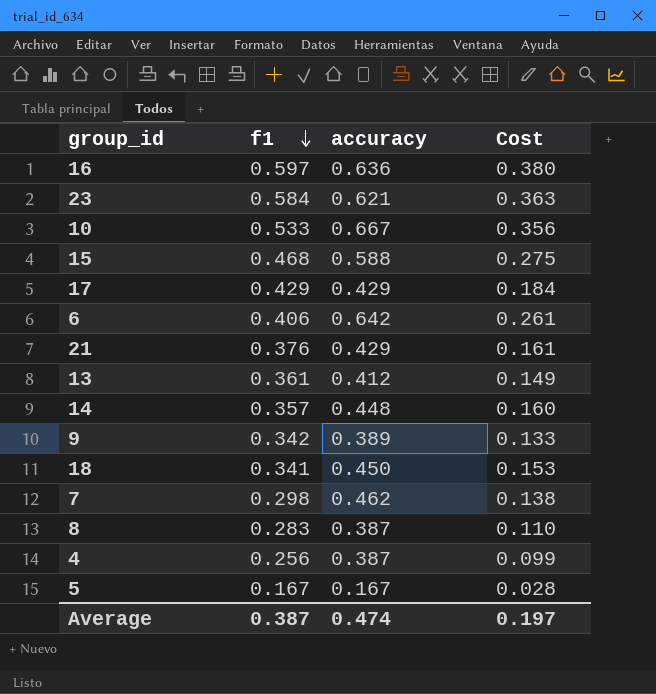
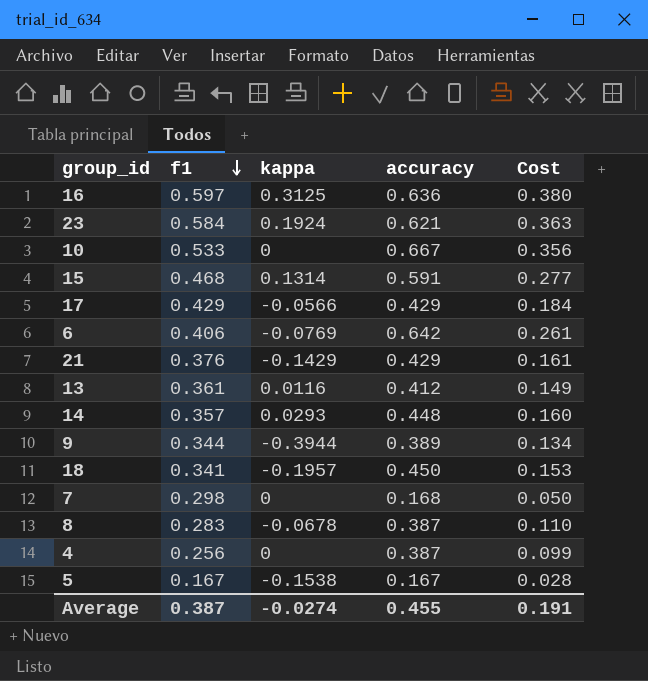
column kappa | position: none -> 3
15 | accuracy: 0.588 -> 0.591
15 | Cost: 0.275 -> 0.277
9 | f1: 0.342 -> 0.344
9 | Cost: 0.133 -> 0.134
7 | accuracy: 0.462 -> 0.168
7 | Cost: 0.138 -> 0.050
Average | accuracy: 0.474 -> 0.455
Average | Cost: 0.197 -> 0.191

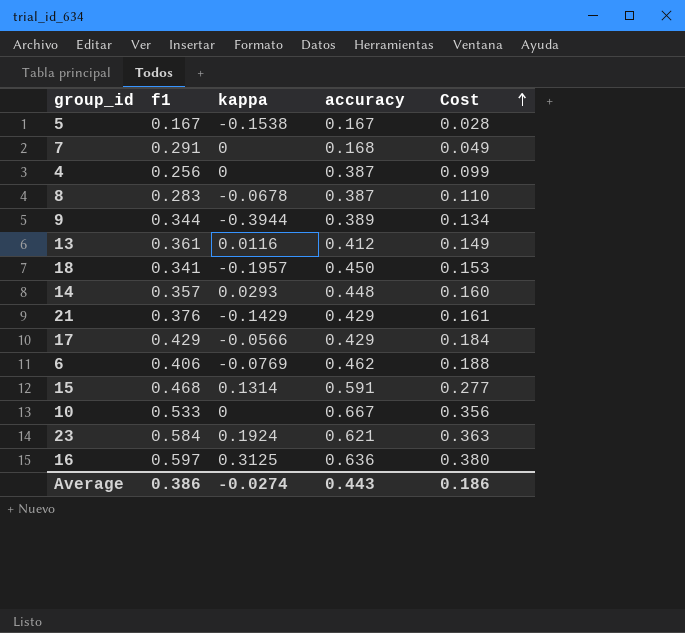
row order: f1 descending -> Cost ascending
7 | f1: 0.298 -> 0.291
7 | Cost: 0.050 -> 0.049
6 | accuracy: 0.642 -> 0.462
6 | Cost: 0.261 -> 0.188
Average | f1: 0.387 -> 0.386
Average | accuracy: 0.455 -> 0.443
Average | Cost: 0.191 -> 0.186

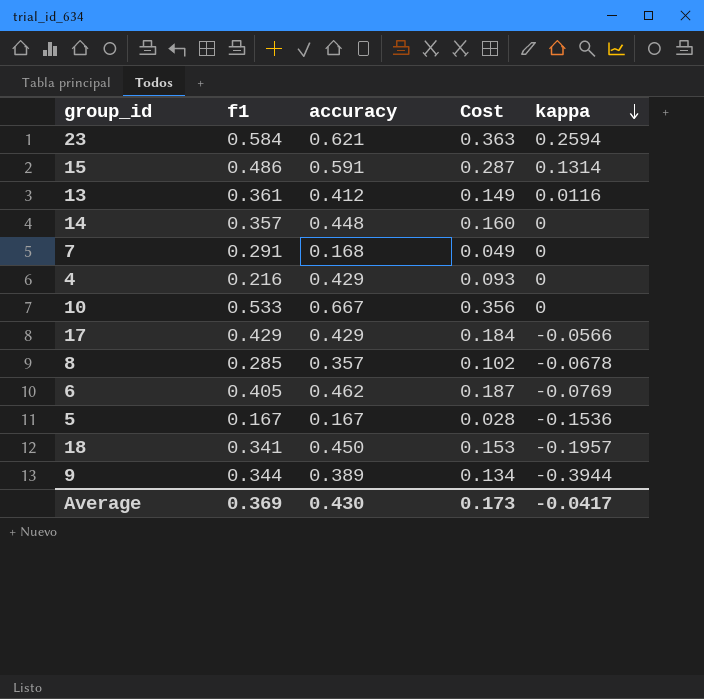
row order: Cost ascending -> kappa descending
column kappa | position: 3 -> 5
row 21: 0.376 | -0.1429 | 0.429 | 0.161 -> none
row 16: 0.597 | 0.3125 | 0.636 | 0.380 -> none
23 | kappa: 0.1924 -> 0.2594
15 | f1: 0.468 -> 0.486
15 | Cost: 0.277 -> 0.287
14 | kappa: 0.0293 -> 0
4 | f1: 0.256 -> 0.216
4 | accuracy: 0.387 -> 0.429
4 | Cost: 0.099 -> 0.093
8 | f1: 0.283 -> 0.285
8 | accuracy: 0.387 -> 0.357
8 | Cost: 0.110 -> 0.102
6 | f1: 0.406 -> 0.405
6 | Cost: 0.188 -> 0.187
5 | kappa: -0.1538 -> -0.1536
Average | f1: 0.386 -> 0.369
Average | accuracy: 0.443 -> 0.430
Average | Cost: 0.186 -> 0.173
Average | kappa: -0.0274 -> -0.0417

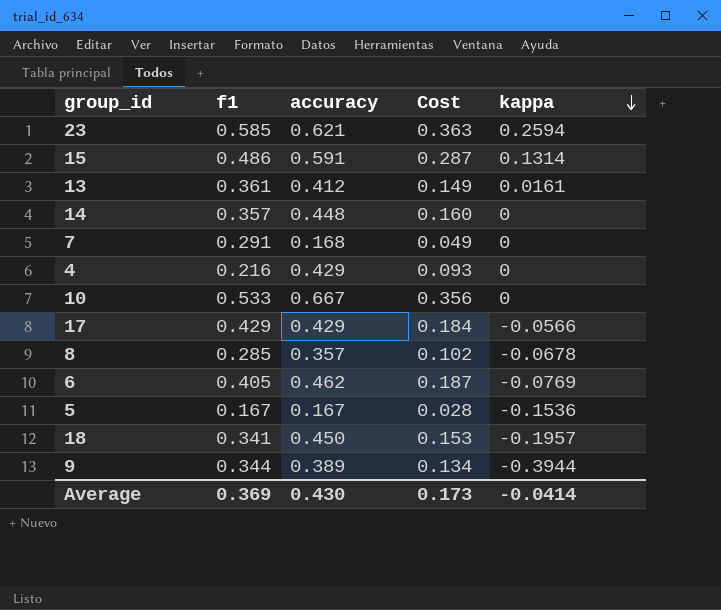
23 | f1: 0.584 -> 0.585
13 | kappa: 0.0116 -> 0.0161
Average | kappa: -0.0417 -> -0.0414

